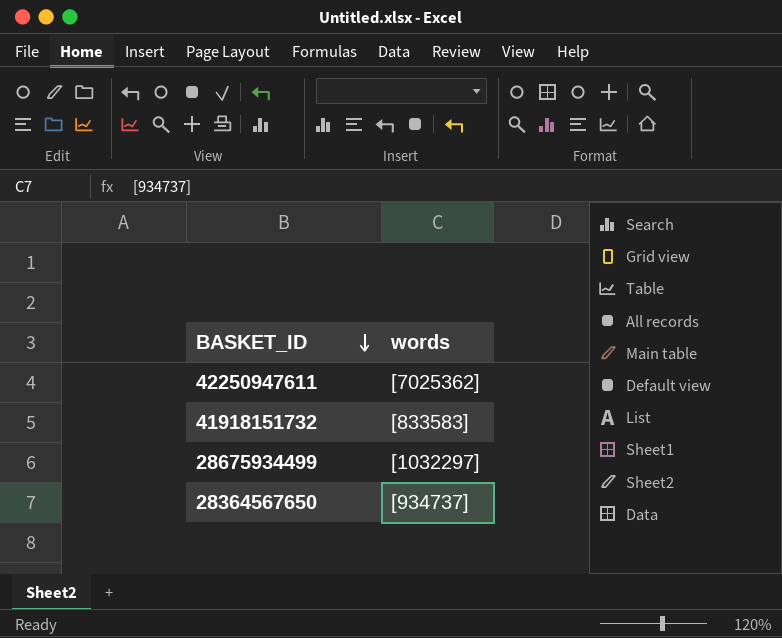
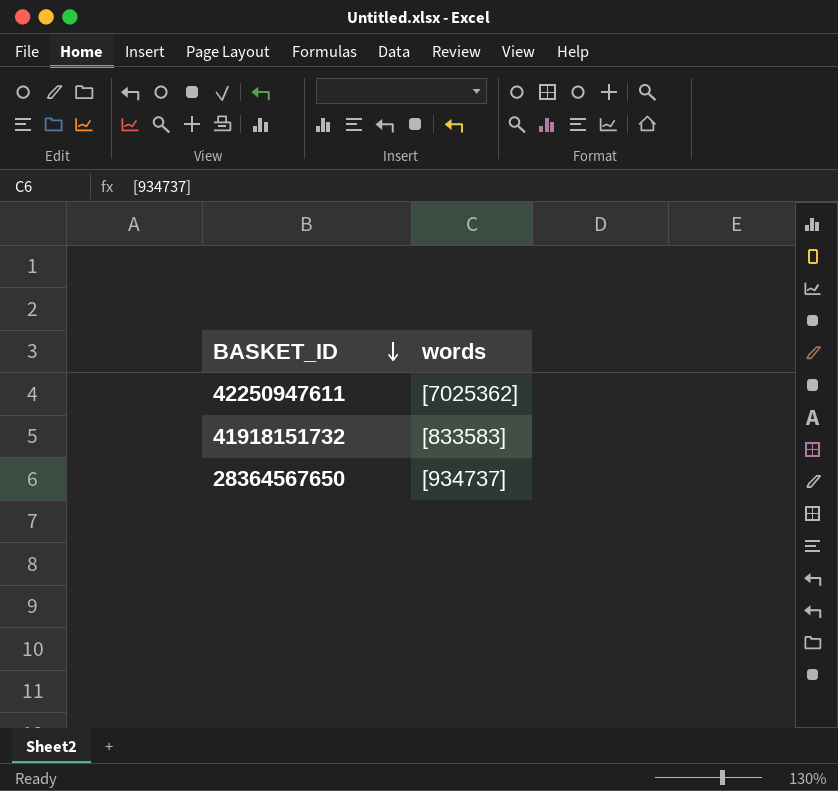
row 28675934499: [1032297] -> none

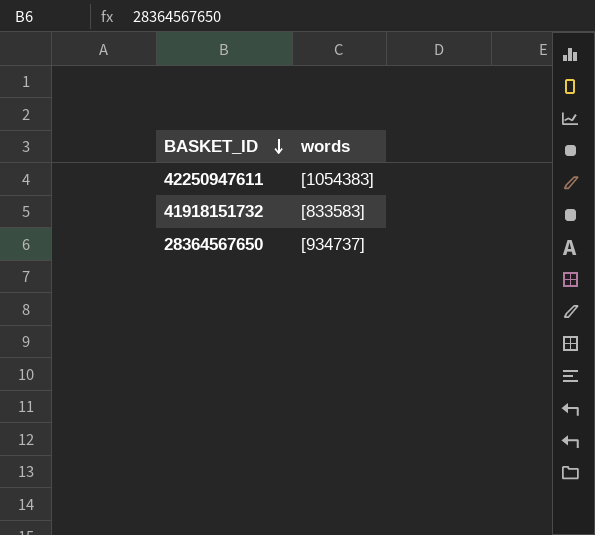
42250947611 | words: [7025362] -> [1054383]

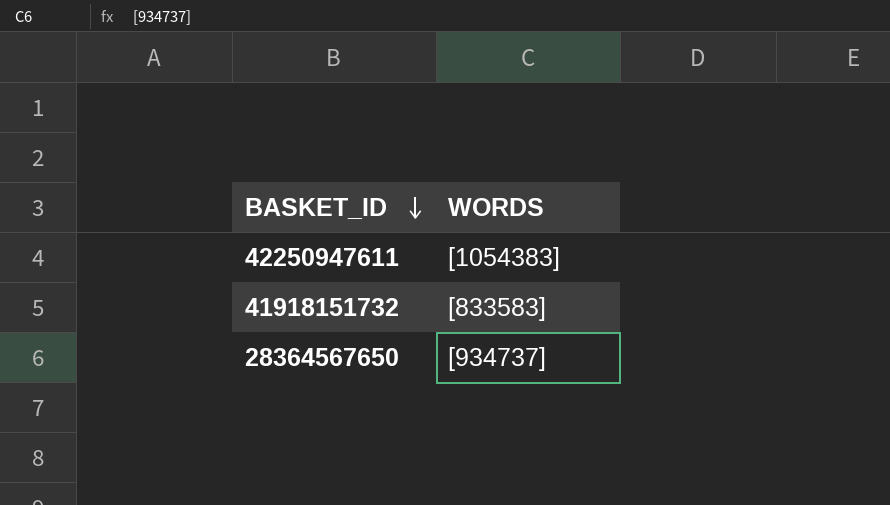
column name: words -> WORDS

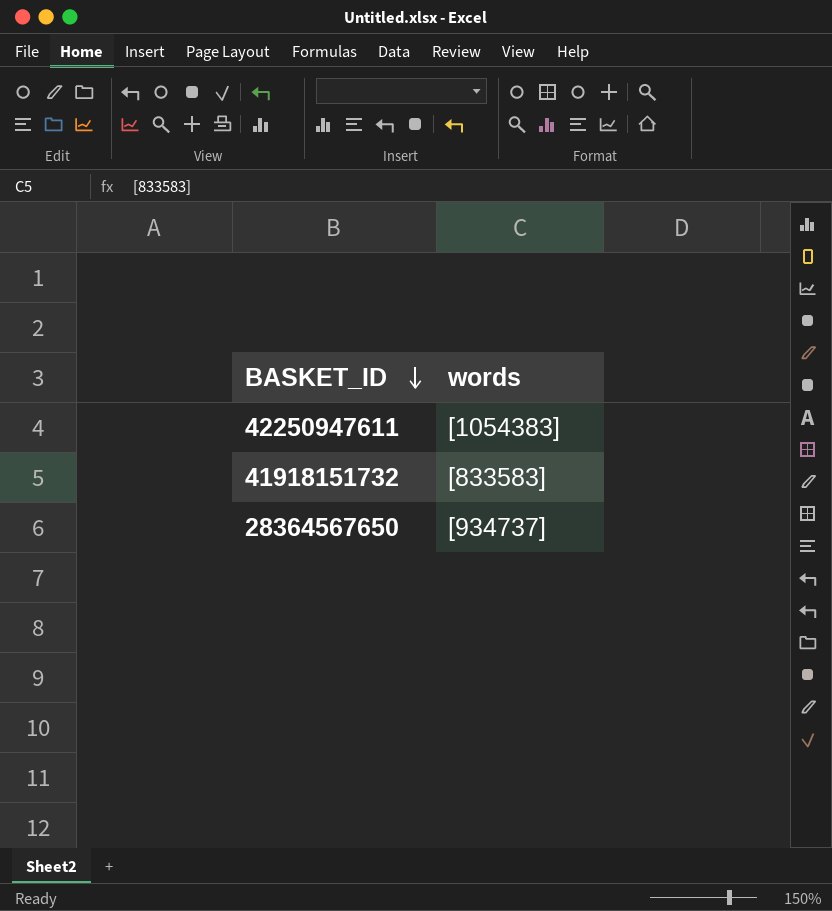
column name: WORDS -> words

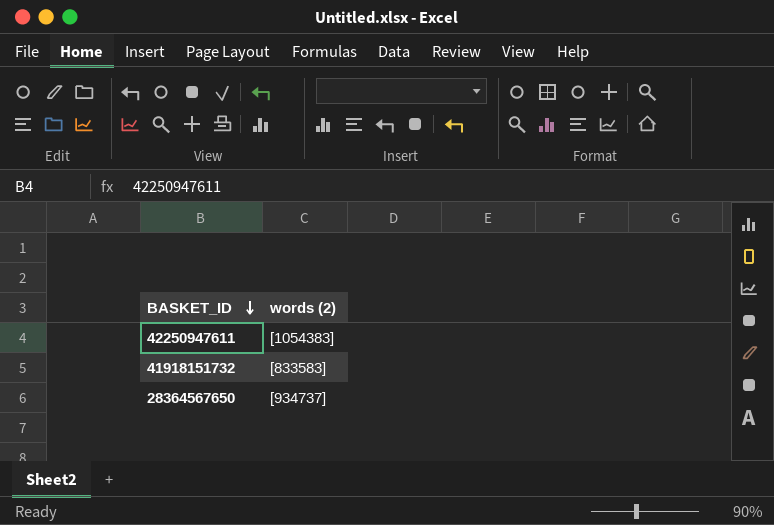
column name: words -> words (2)

